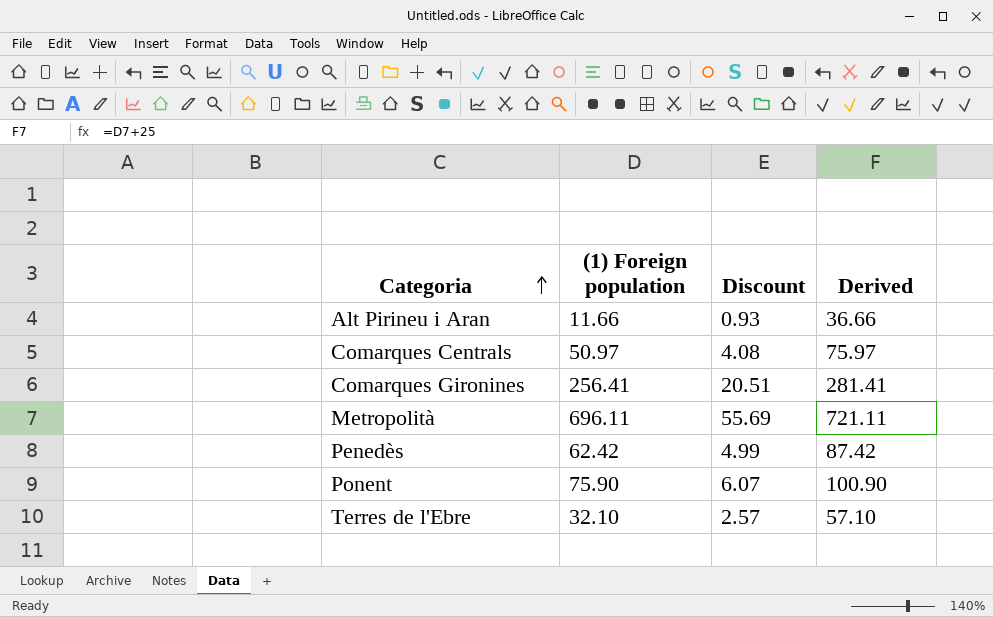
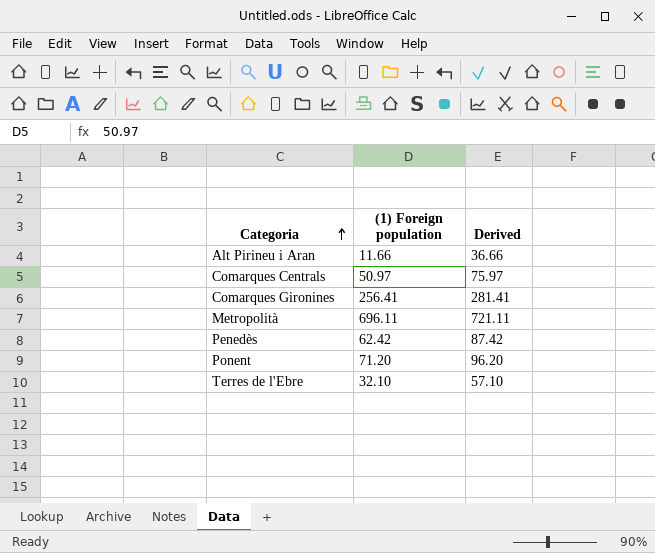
column Discount | formula: [(1) Foreign population] * 0.08 -> none
Ponent | (1) Foreign population: 75.90 -> 71.20
Ponent | Derived: 100.90 -> 96.20

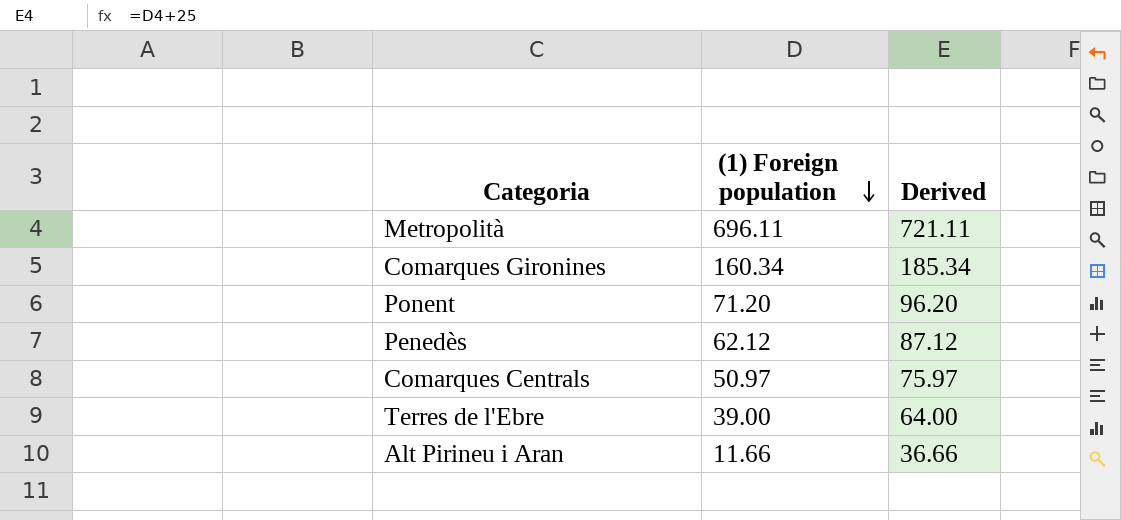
row order: Categoria ascending -> (1) Foreign population descending
Comarques Gironines | (1) Foreign population: 256.41 -> 160.34
Comarques Gironines | Derived: 281.41 -> 185.34
Penedès | (1) Foreign population: 62.42 -> 62.12
Penedès | Derived: 87.42 -> 87.12
Terres de l'Ebre | (1) Foreign population: 32.10 -> 39.00
Terres de l'Ebre | Derived: 57.10 -> 64.00

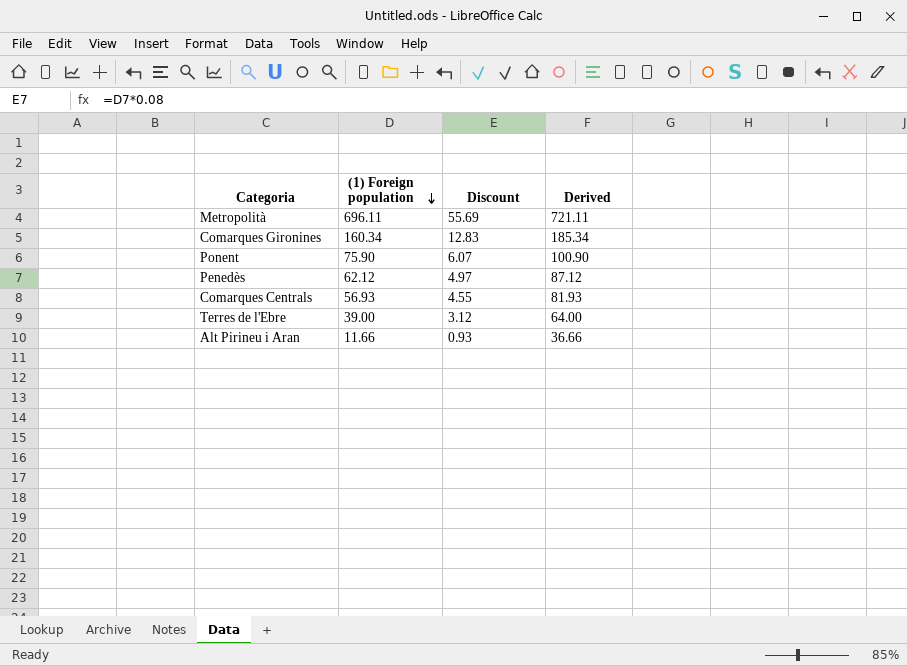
column Discount | formula: none -> [(1) Foreign population] * 0.08
Ponent | (1) Foreign population: 71.20 -> 75.90
Ponent | Derived: 96.20 -> 100.90
Comarques Centrals | (1) Foreign population: 50.97 -> 56.93
Comarques Centrals | Derived: 75.97 -> 81.93

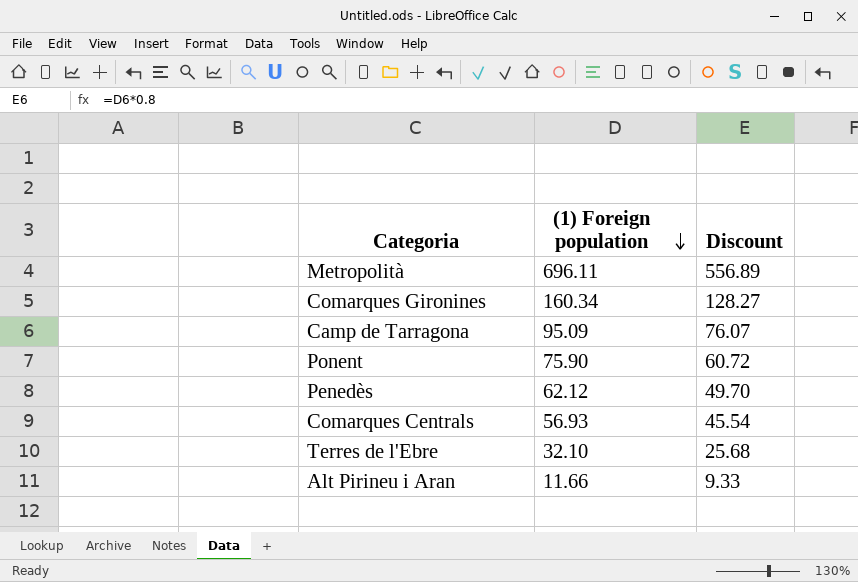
column Derived | formula: [(1) Foreign population] + 25 -> none
column Discount | formula: [(1) Foreign population] * 0.08 -> [(1) Foreign population] * 0.8
row Camp de Tarragona: none -> 95.09 | 76.07
Terres de l'Ebre | (1) Foreign population: 39.00 -> 32.10

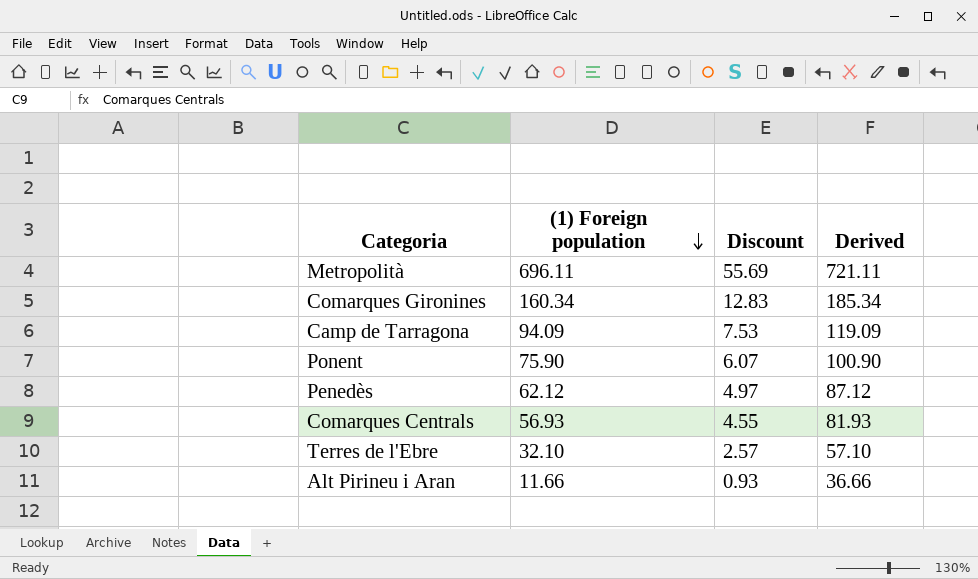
column Discount | formula: [(1) Foreign population] * 0.8 -> [(1) Foreign population] * 0.08
column Derived | formula: none -> [(1) Foreign population] + 25
Camp de Tarragona | (1) Foreign population: 95.09 -> 94.09

